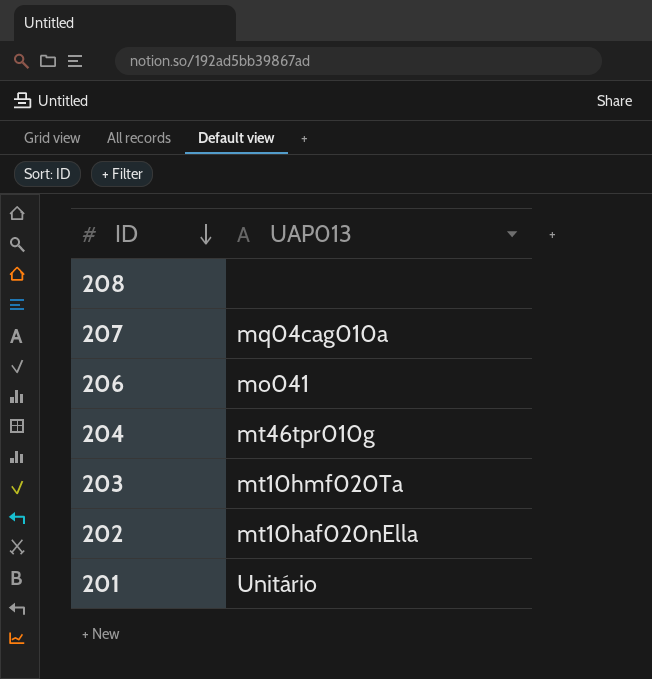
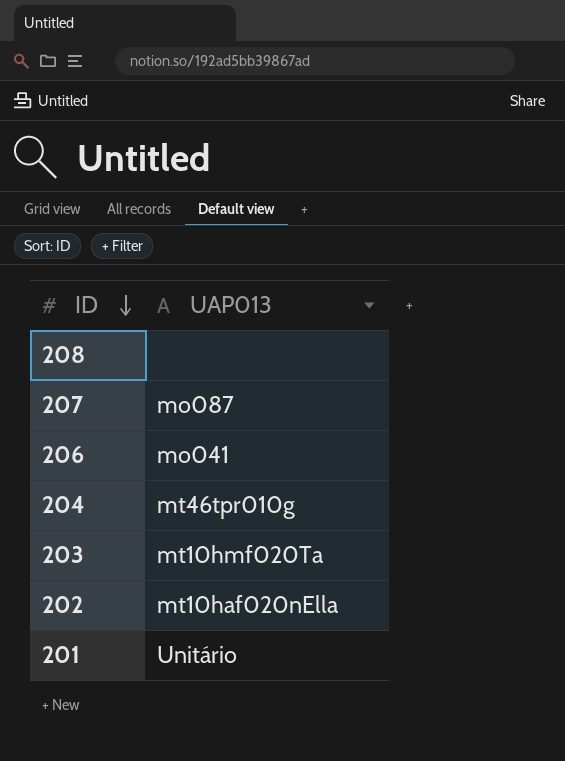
207 | UAP013: mq04cag010a -> mo087

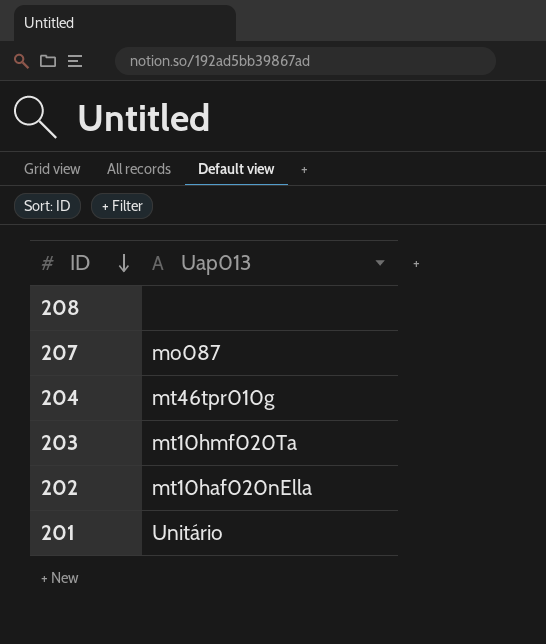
column name: UAP013 -> Uap013
row 206: mo041 -> none

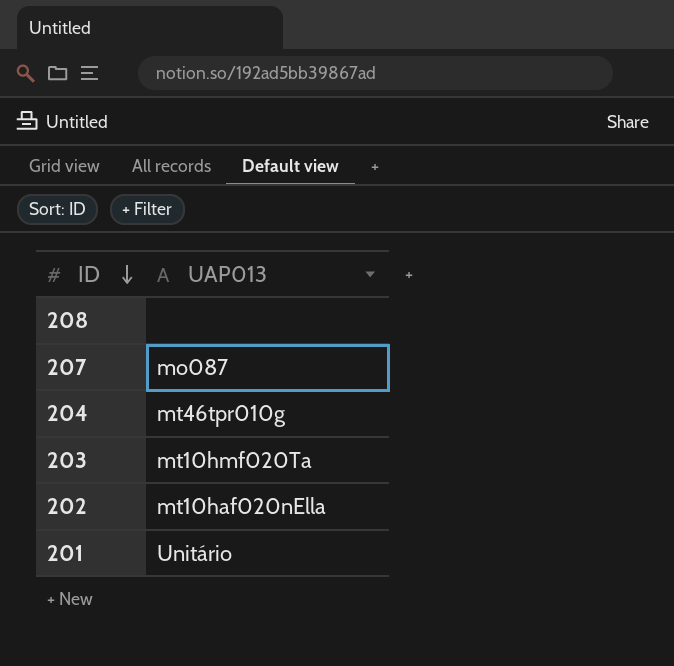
column name: Uap013 -> UAP013

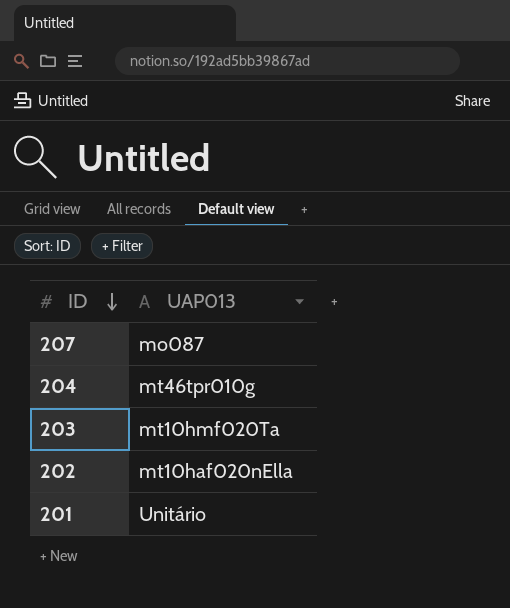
row 208: none -> none

